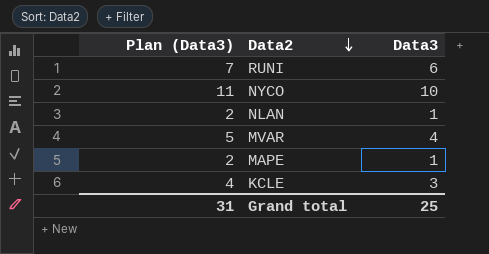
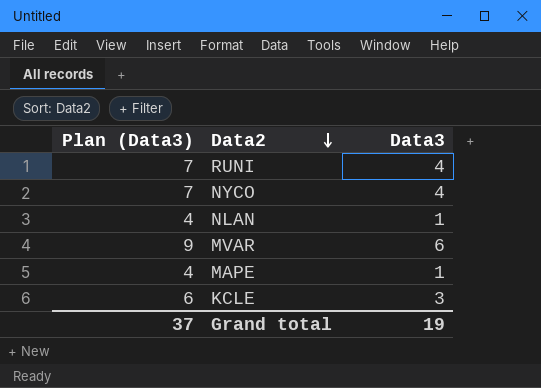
column Plan (Data3) | formula: [Data3] + 1 -> [Data3] + 3
RUNI | Data3: 6 -> 4
NYCO | Data3: 10 -> 4
MVAR | Data3: 4 -> 6
Grand total | Plan (Data3): 31 -> 37
Grand total | Data3: 25 -> 19

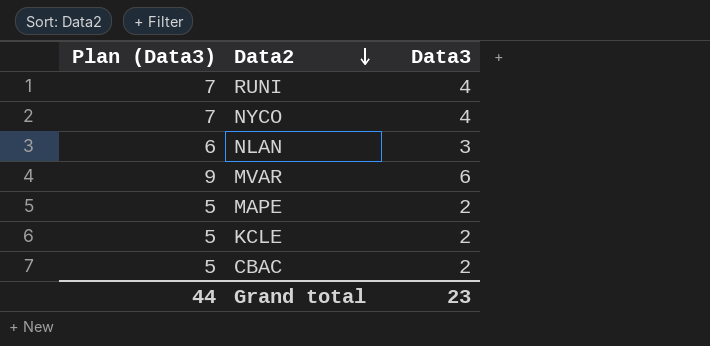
NLAN | Plan (Data3): 4 -> 6
NLAN | Data3: 1 -> 3
MAPE | Plan (Data3): 4 -> 5
MAPE | Data3: 1 -> 2
KCLE | Plan (Data3): 6 -> 5
KCLE | Data3: 3 -> 2
row CBAC: none -> 5 | 2
Grand total | Plan (Data3): 37 -> 44
Grand total | Data3: 19 -> 23

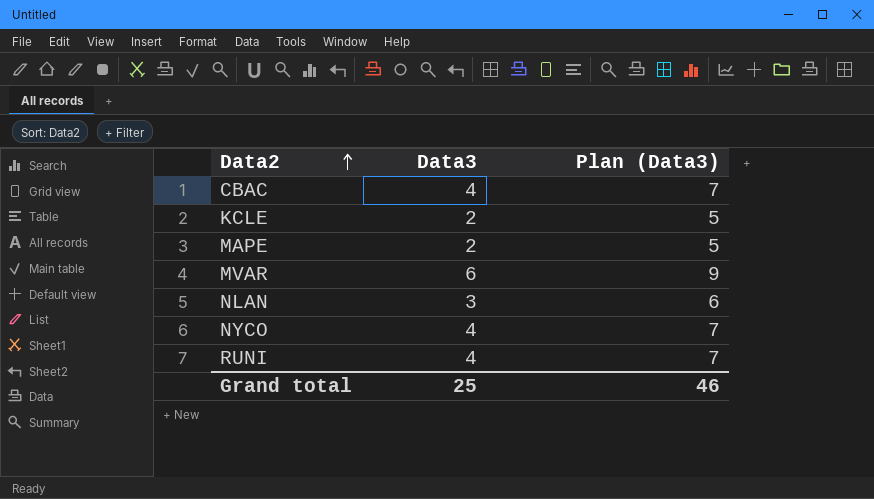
row order: Data2 descending -> Data2 ascending
column Plan (Data3) | position: 1 -> 3
CBAC | Data3: 2 -> 4
CBAC | Plan (Data3): 5 -> 7
Grand total | Data3: 23 -> 25
Grand total | Plan (Data3): 44 -> 46

